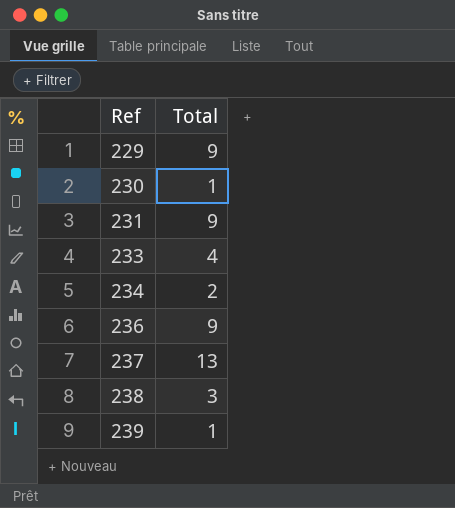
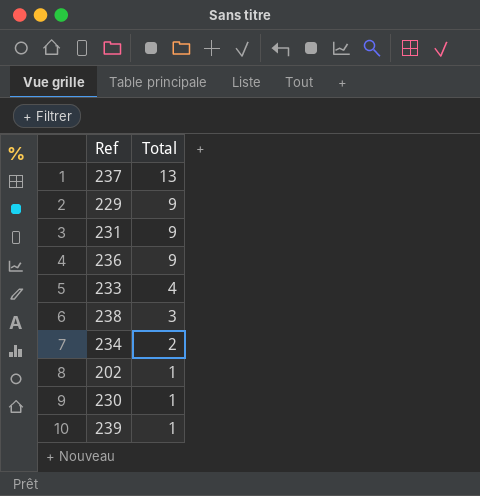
row order: Ref ascending -> Total descending
row 202: none -> 1

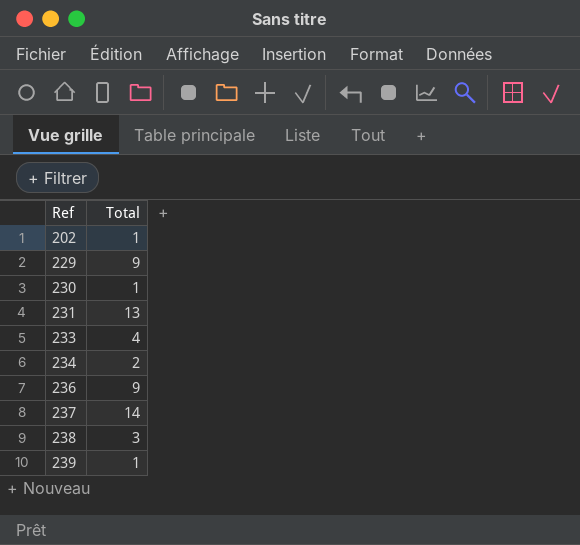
row order: Total descending -> Ref ascending
231 | Total: 9 -> 13
237 | Total: 13 -> 14

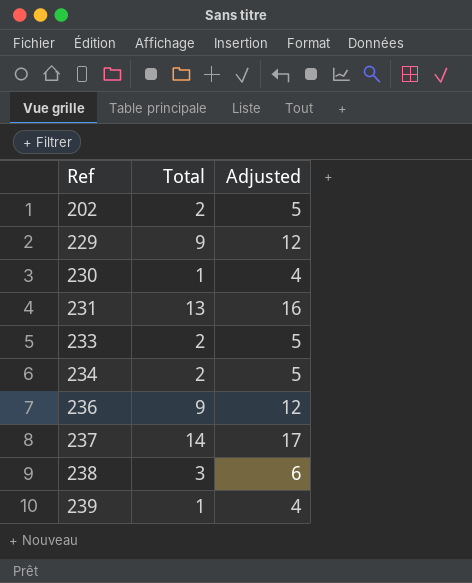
column Adjusted | formula: none -> [Total] + 3
202 | Total: 1 -> 2
233 | Total: 4 -> 2

